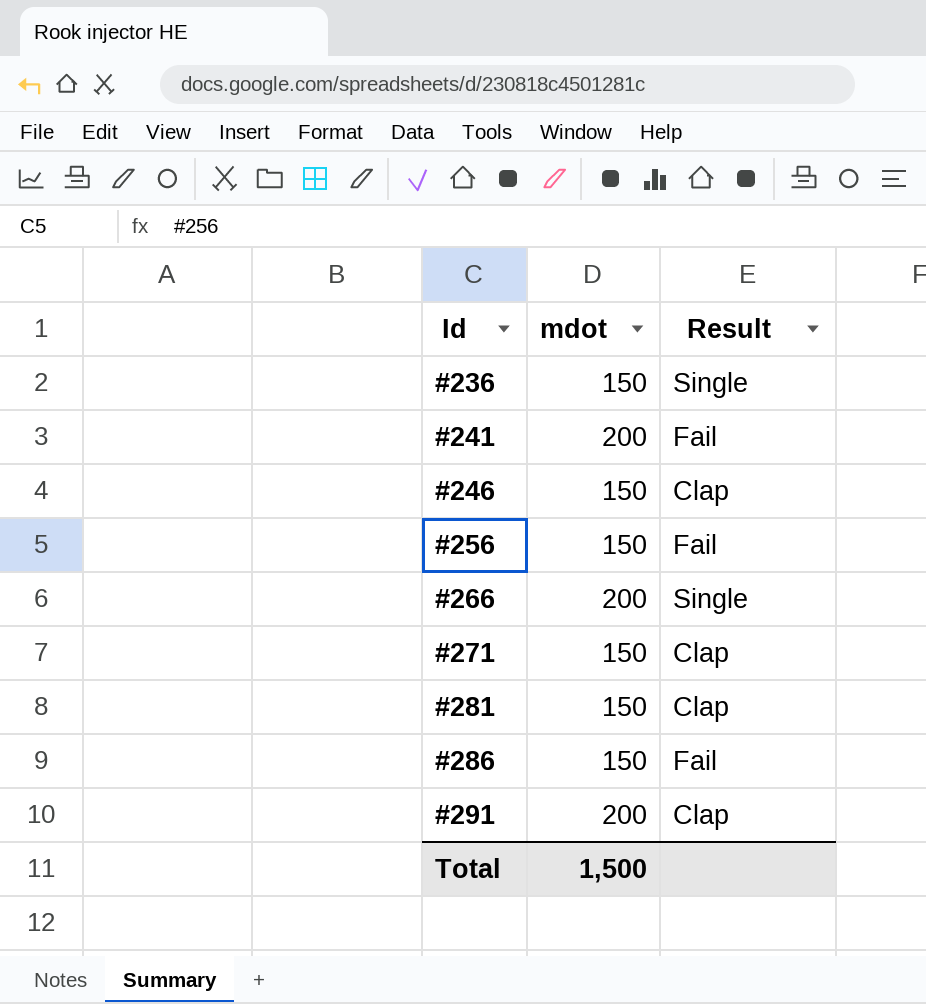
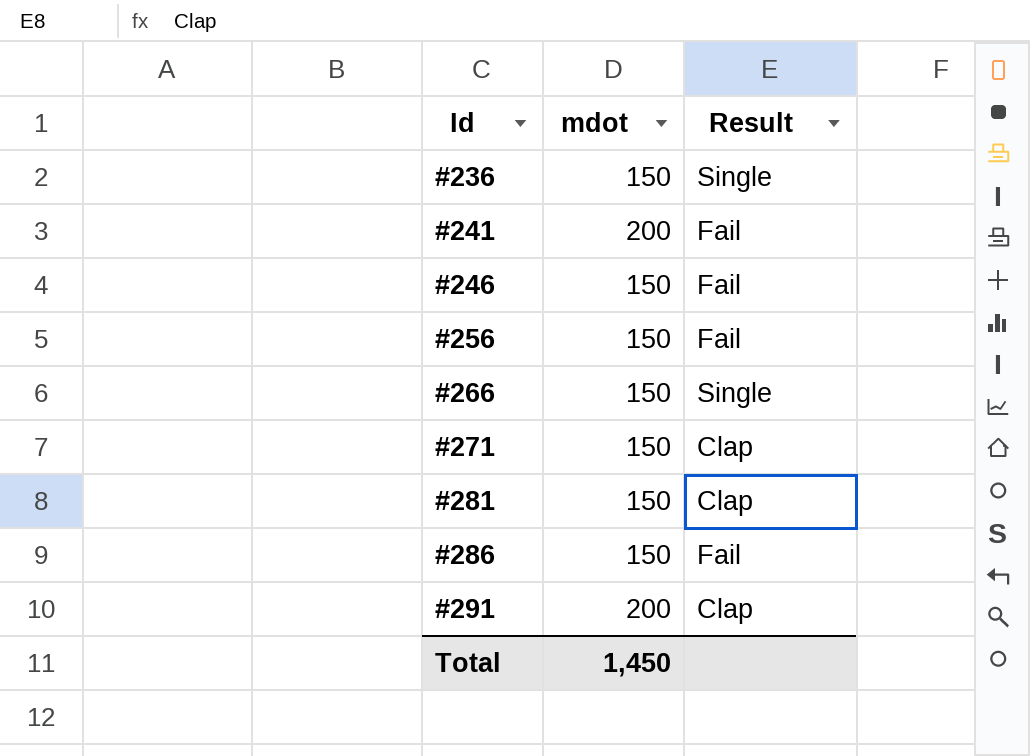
#246 | Result: Clap -> Fail
#266 | mdot: 200 -> 150
Total | mdot: 1,500 -> 1,450

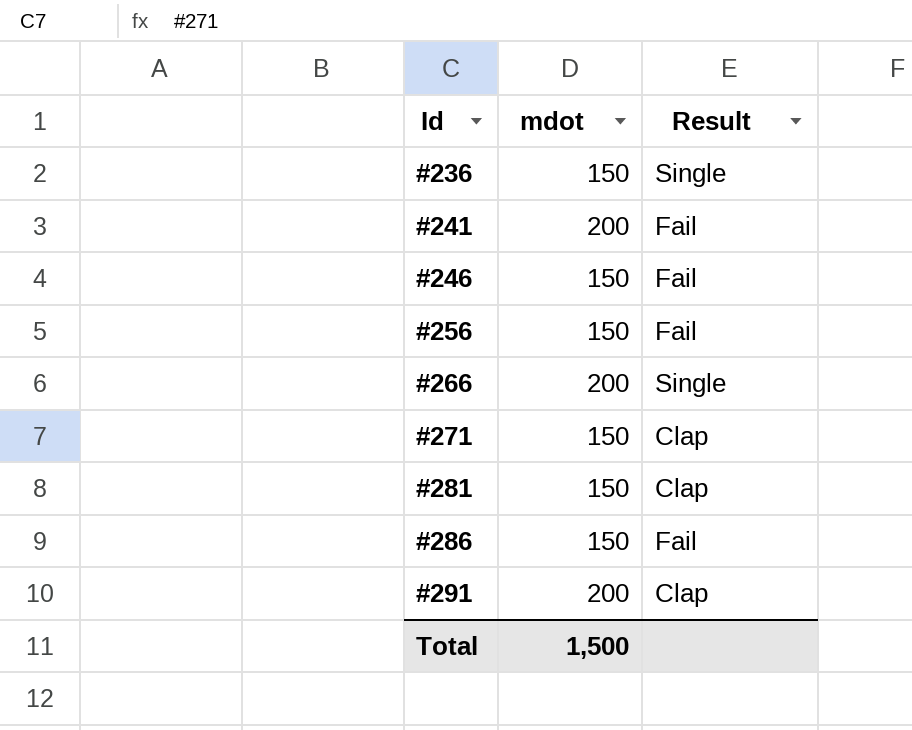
#266 | mdot: 150 -> 200
Total | mdot: 1,450 -> 1,500

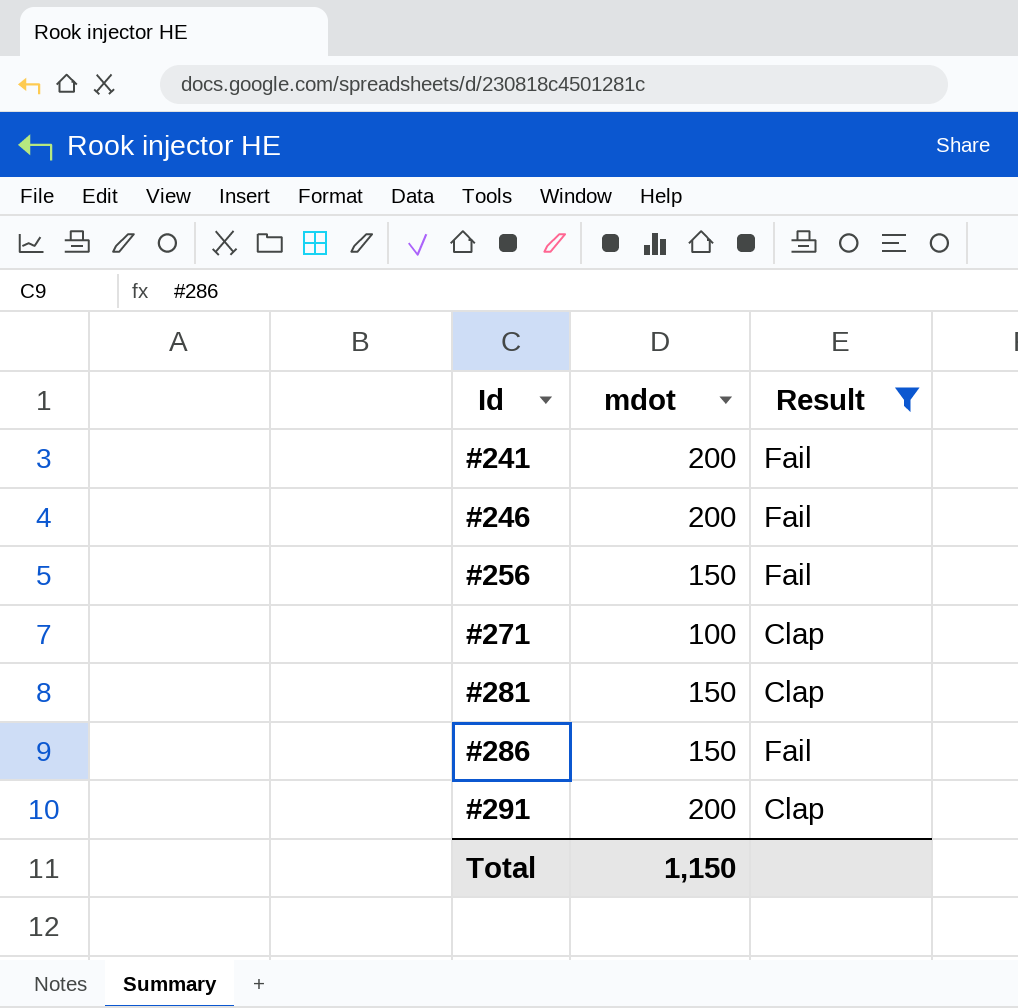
filter: none -> Result != Single
#246 | mdot: 150 -> 200
#271 | mdot: 150 -> 100
Total | mdot: 1,500 -> 1,150

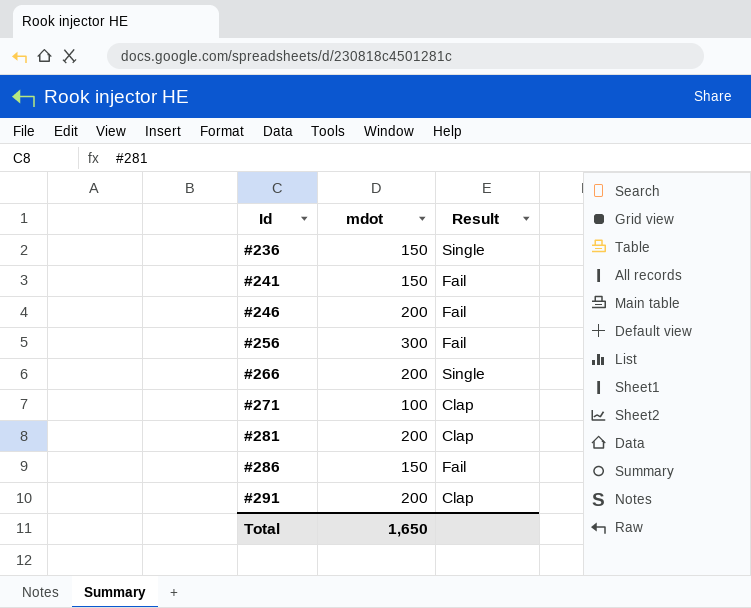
filter: Result != Single -> none
#241 | mdot: 200 -> 150
#256 | mdot: 150 -> 300
#281 | mdot: 150 -> 200
Total | mdot: 1,150 -> 1,650

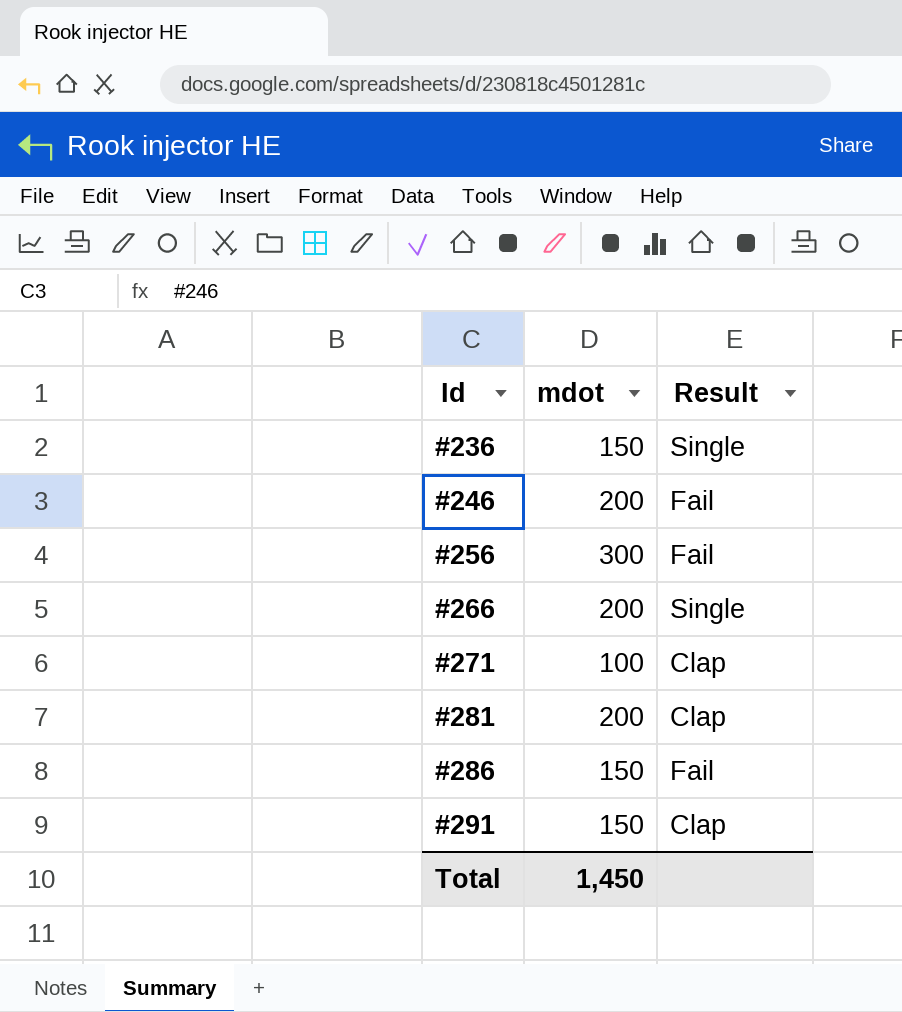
row #241: 150 | Fail -> none
#291 | mdot: 200 -> 150
Total | mdot: 1,650 -> 1,450

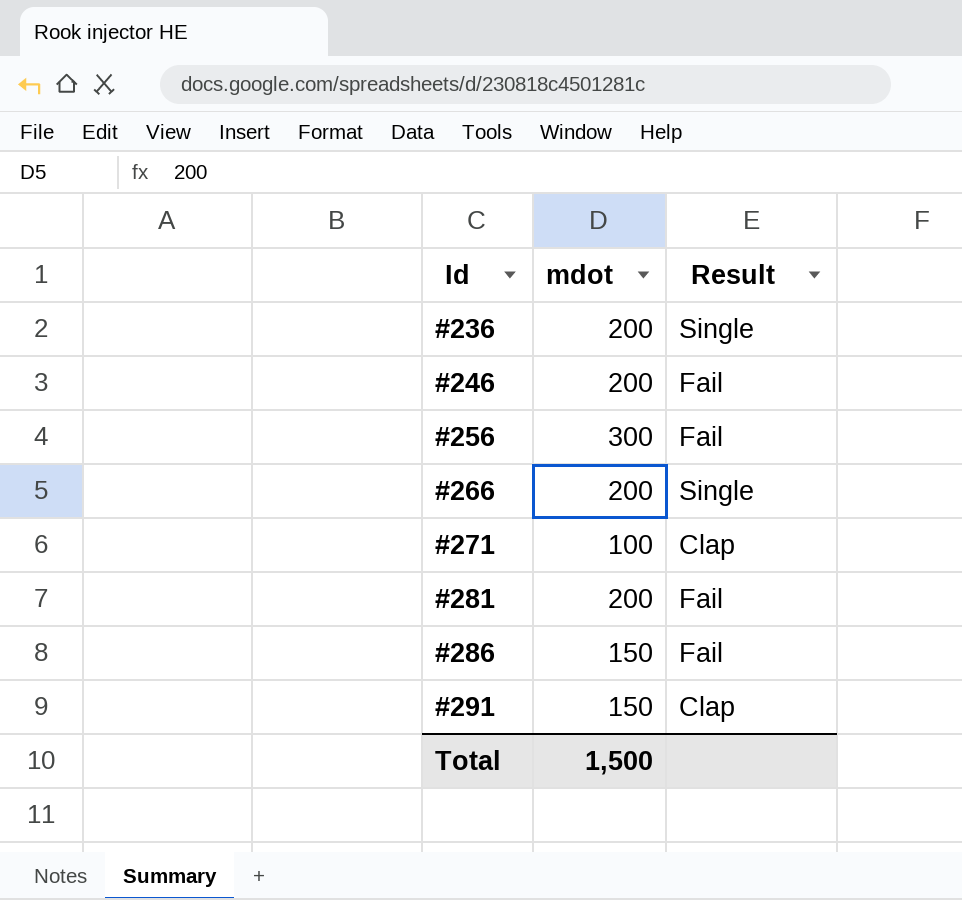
#236 | mdot: 150 -> 200
#281 | Result: Clap -> Fail
Total | mdot: 1,450 -> 1,500

